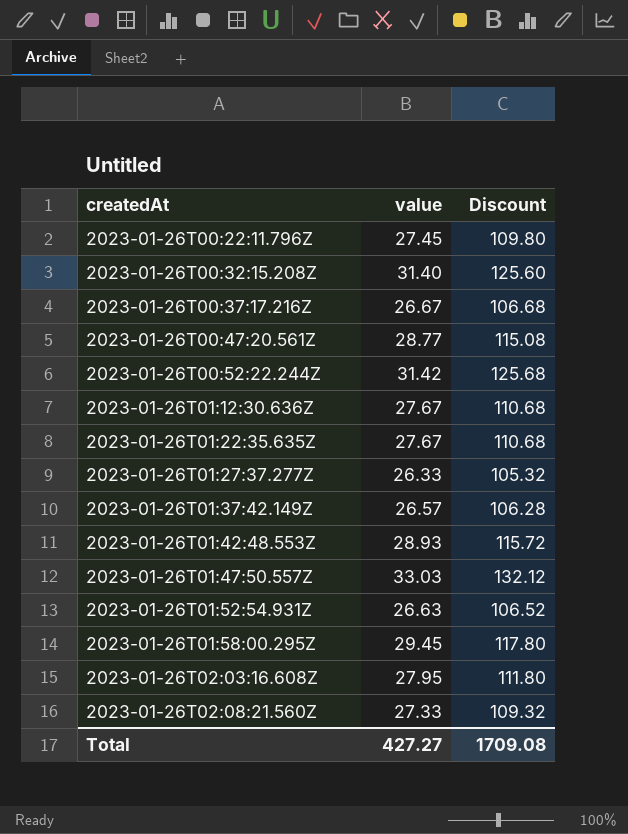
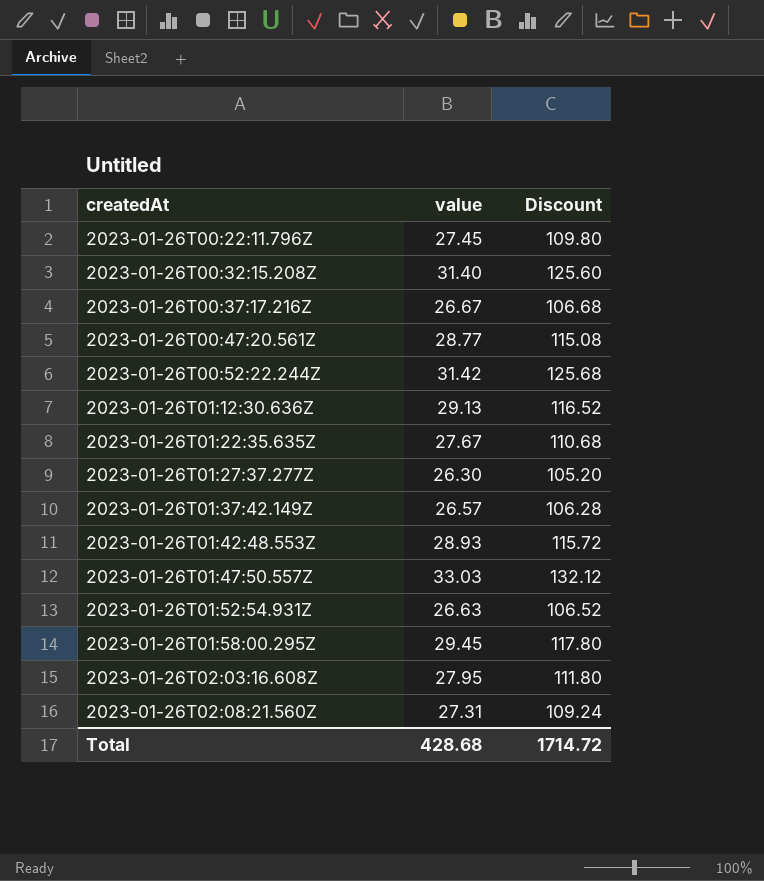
2023-01-26T01:12:30.636Z | value: 27.67 -> 29.13
2023-01-26T01:12:30.636Z | Discount: 110.68 -> 116.52
2023-01-26T01:27:37.277Z | value: 26.33 -> 26.30
2023-01-26T01:27:37.277Z | Discount: 105.32 -> 105.20
2023-01-26T02:08:21.560Z | value: 27.33 -> 27.31
2023-01-26T02:08:21.560Z | Discount: 109.32 -> 109.24
Total | value: 427.27 -> 428.68
Total | Discount: 1709.08 -> 1714.72

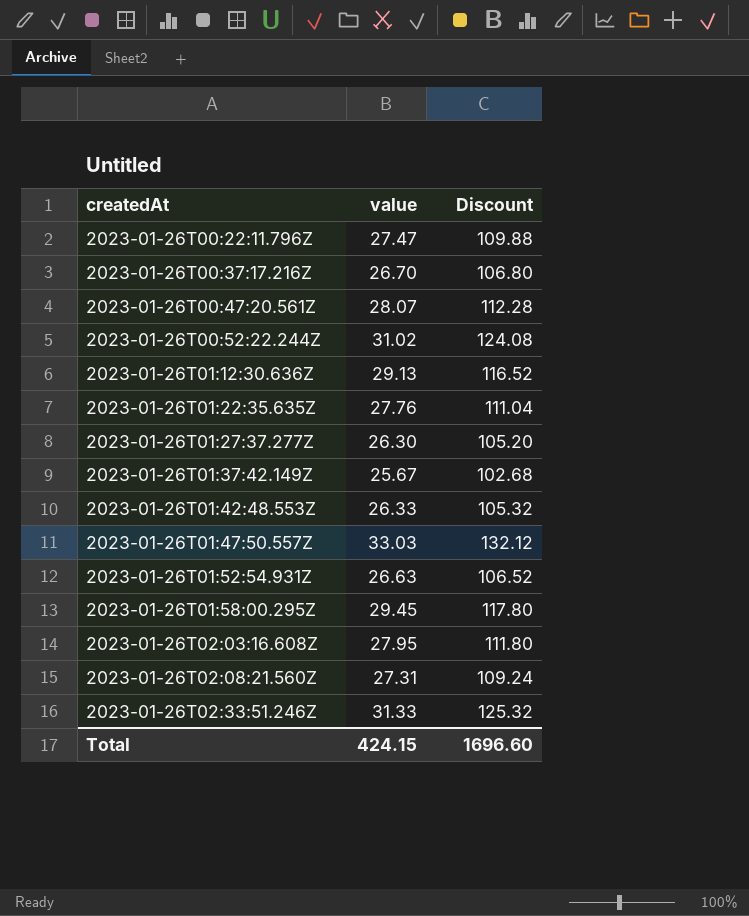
row 2023-01-26T00:32:15.208Z: 31.40 | 125.60 -> none
2023-01-26T00:22:11.796Z | value: 27.45 -> 27.47
2023-01-26T00:22:11.796Z | Discount: 109.80 -> 109.88
2023-01-26T00:37:17.216Z | value: 26.67 -> 26.70
2023-01-26T00:37:17.216Z | Discount: 106.68 -> 106.80
2023-01-26T00:47:20.561Z | value: 28.77 -> 28.07
2023-01-26T00:47:20.561Z | Discount: 115.08 -> 112.28
2023-01-26T00:52:22.244Z | value: 31.42 -> 31.02
2023-01-26T00:52:22.244Z | Discount: 125.68 -> 124.08
2023-01-26T01:22:35.635Z | value: 27.67 -> 27.76
2023-01-26T01:22:35.635Z | Discount: 110.68 -> 111.04
2023-01-26T01:37:42.149Z | value: 26.57 -> 25.67
2023-01-26T01:37:42.149Z | Discount: 106.28 -> 102.68
2023-01-26T01:42:48.553Z | value: 28.93 -> 26.33
2023-01-26T01:42:48.553Z | Discount: 115.72 -> 105.32
row 2023-01-26T02:33:51.246Z: none -> 31.33 | 125.32
Total | value: 428.68 -> 424.15
Total | Discount: 1714.72 -> 1696.60

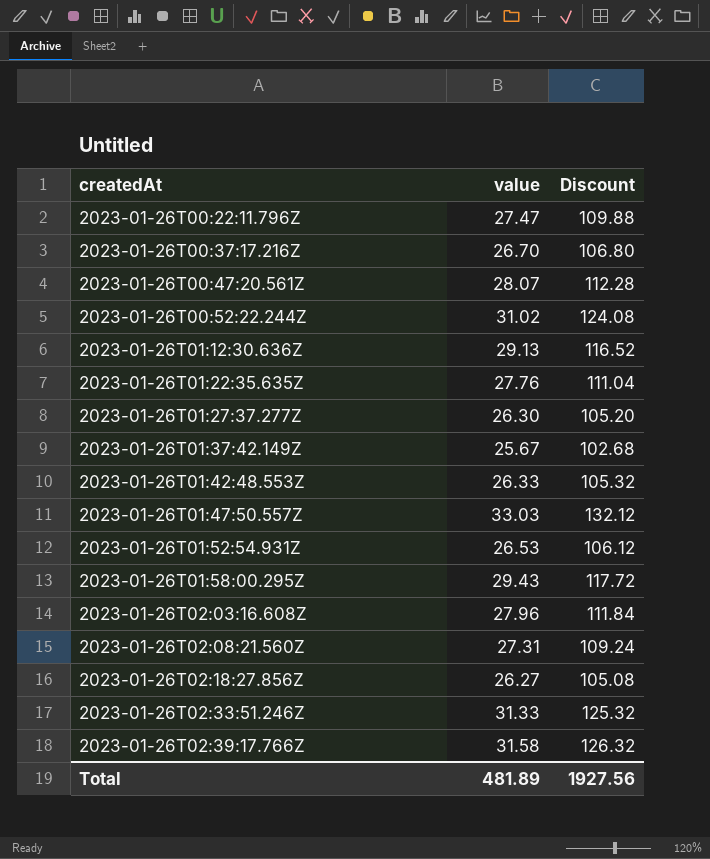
2023-01-26T01:52:54.931Z | value: 26.63 -> 26.53
2023-01-26T01:52:54.931Z | Discount: 106.52 -> 106.12
2023-01-26T01:58:00.295Z | value: 29.45 -> 29.43
2023-01-26T01:58:00.295Z | Discount: 117.80 -> 117.72
2023-01-26T02:03:16.608Z | value: 27.95 -> 27.96
2023-01-26T02:03:16.608Z | Discount: 111.80 -> 111.84
row 2023-01-26T02:18:27.856Z: none -> 26.27 | 105.08
row 2023-01-26T02:39:17.766Z: none -> 31.58 | 126.32
Total | value: 424.15 -> 481.89
Total | Discount: 1696.60 -> 1927.56

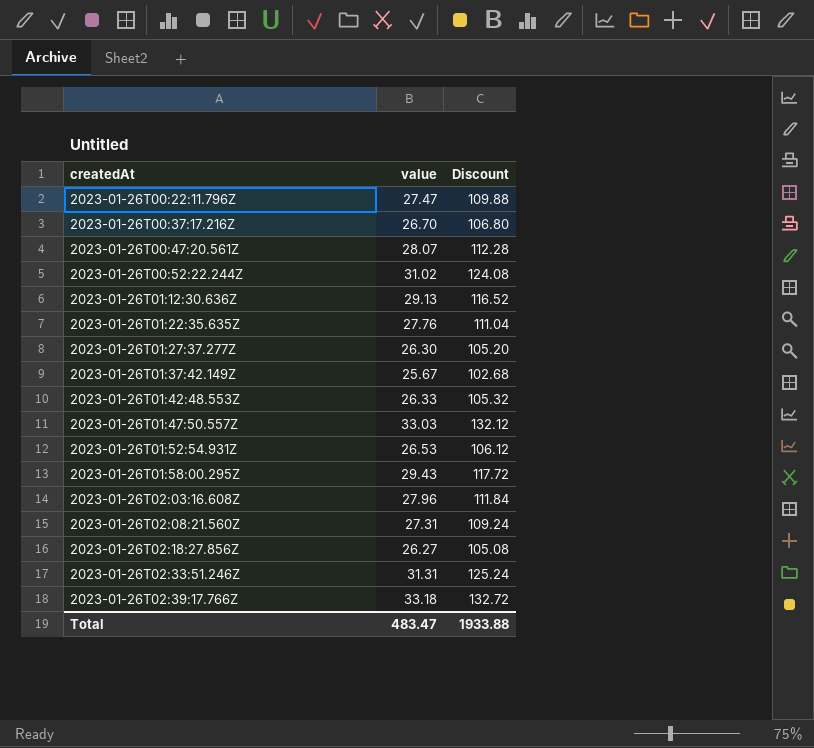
2023-01-26T02:33:51.246Z | value: 31.33 -> 31.31
2023-01-26T02:33:51.246Z | Discount: 125.32 -> 125.24
2023-01-26T02:39:17.766Z | value: 31.58 -> 33.18
2023-01-26T02:39:17.766Z | Discount: 126.32 -> 132.72
Total | value: 481.89 -> 483.47
Total | Discount: 1927.56 -> 1933.88

